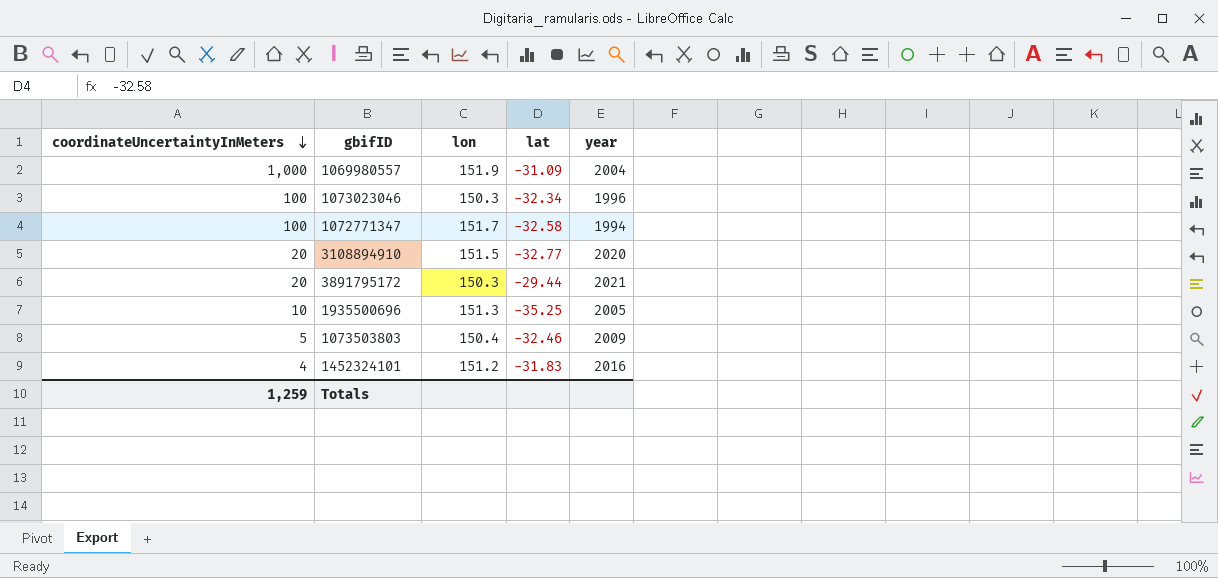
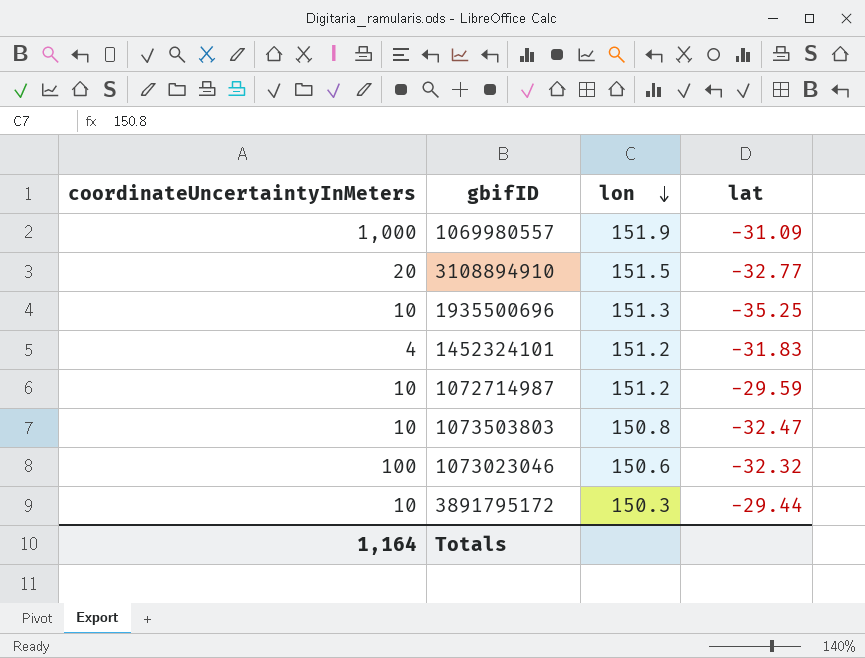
row order: coordinateUncertaintyInMeters descending -> lon descending
column year | position: 5 -> none
row 1072771347: 100 | 151.7 | -32.58 | 1994 -> none
row 1072714987: none -> 10 | 151.2 | -29.59
1073503803 | coordinateUncertaintyInMeters: 5 -> 10
1073503803 | lon: 150.4 -> 150.8
1073503803 | lat: -32.46 -> -32.47
1073023046 | lon: 150.3 -> 150.6
1073023046 | lat: -32.34 -> -32.32
3891795172 | coordinateUncertaintyInMeters: 20 -> 10
Totals | coordinateUncertaintyInMeters: 1,259 -> 1,164

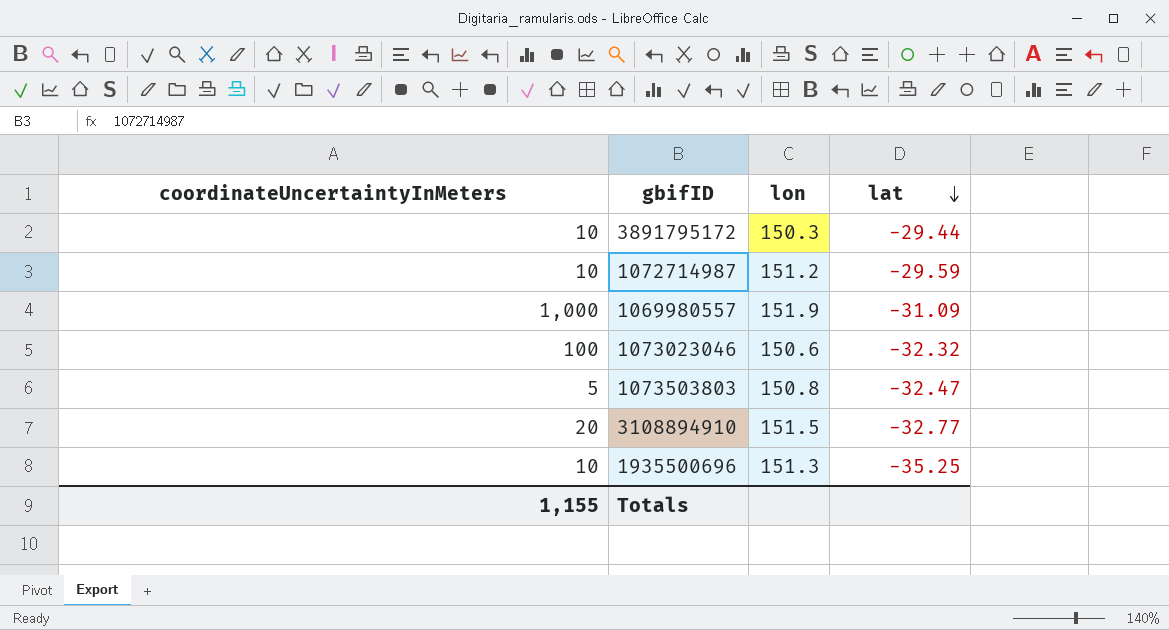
row order: lon descending -> lat descending
row 1452324101: 4 | 151.2 | -31.83 -> none
1073503803 | coordinateUncertaintyInMeters: 10 -> 5
Totals | coordinateUncertaintyInMeters: 1,164 -> 1,155

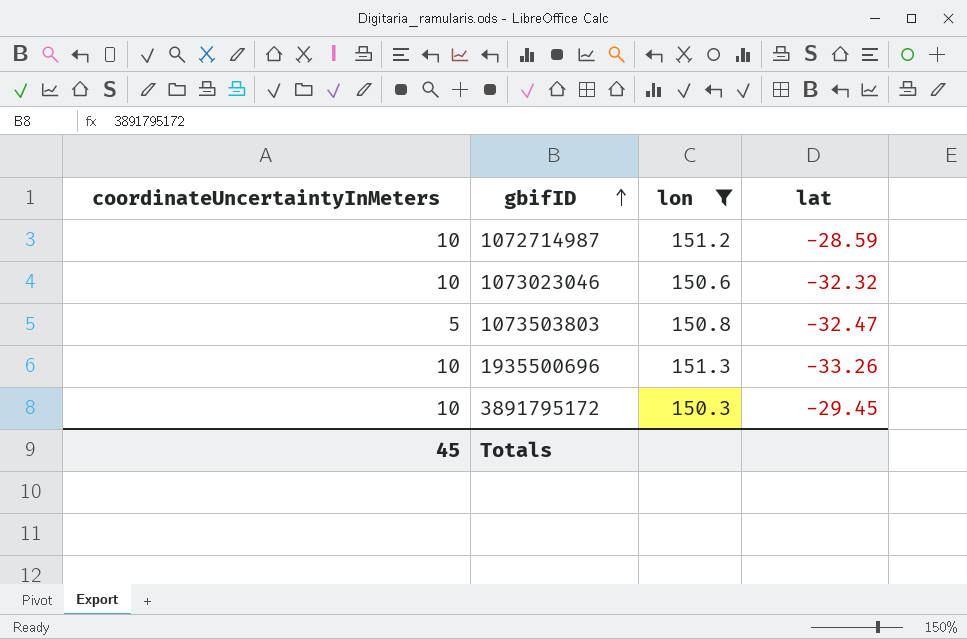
filter: none -> lon <= 151.3
row order: lat descending -> gbifID ascending
1072714987 | lat: -29.59 -> -28.59
1073023046 | coordinateUncertaintyInMeters: 100 -> 10
1935500696 | lat: -35.25 -> -33.26
3891795172 | lat: -29.44 -> -29.45
Totals | coordinateUncertaintyInMeters: 1,155 -> 45

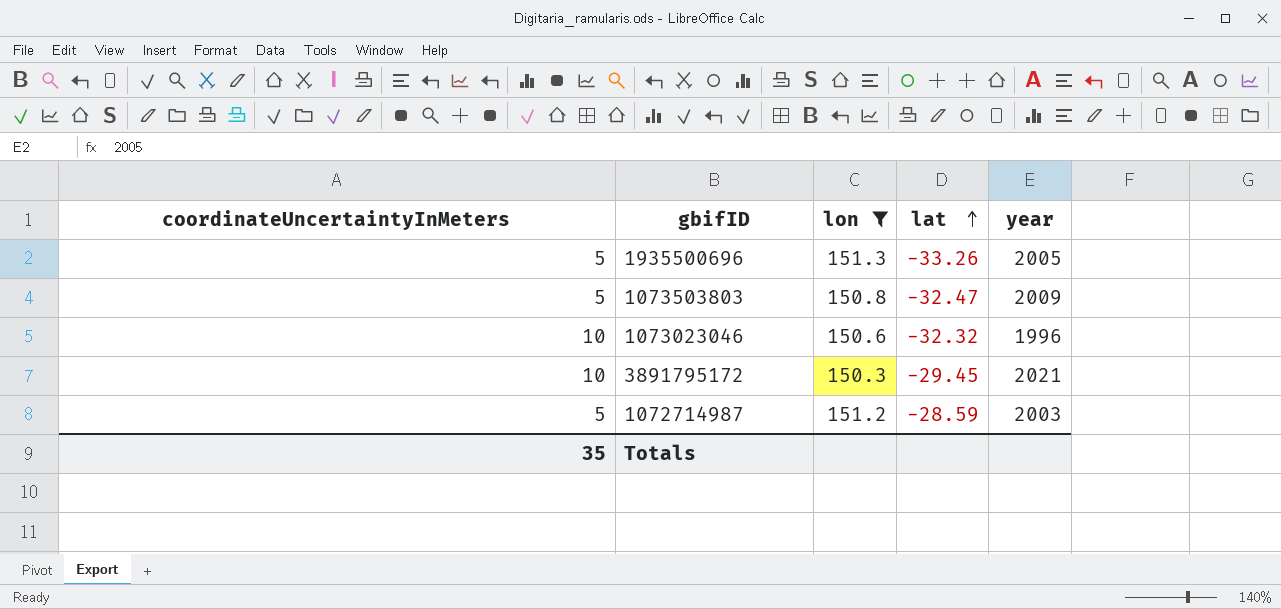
row order: gbifID ascending -> lat ascending
column year | position: none -> 5
1935500696 | coordinateUncertaintyInMeters: 10 -> 5
1072714987 | coordinateUncertaintyInMeters: 10 -> 5
Totals | coordinateUncertaintyInMeters: 45 -> 35

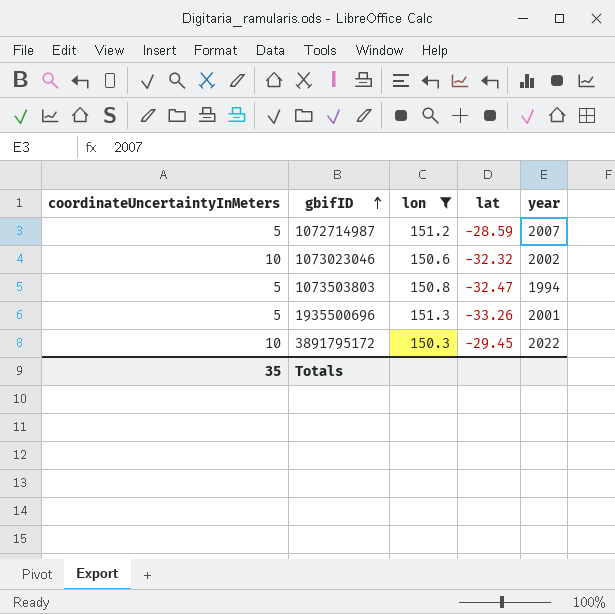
row order: lat ascending -> gbifID ascending
1072714987 | year: 2003 -> 2007
1073023046 | year: 1996 -> 2002
1073503803 | year: 2009 -> 1994
1935500696 | year: 2005 -> 2001
3891795172 | year: 2021 -> 2022

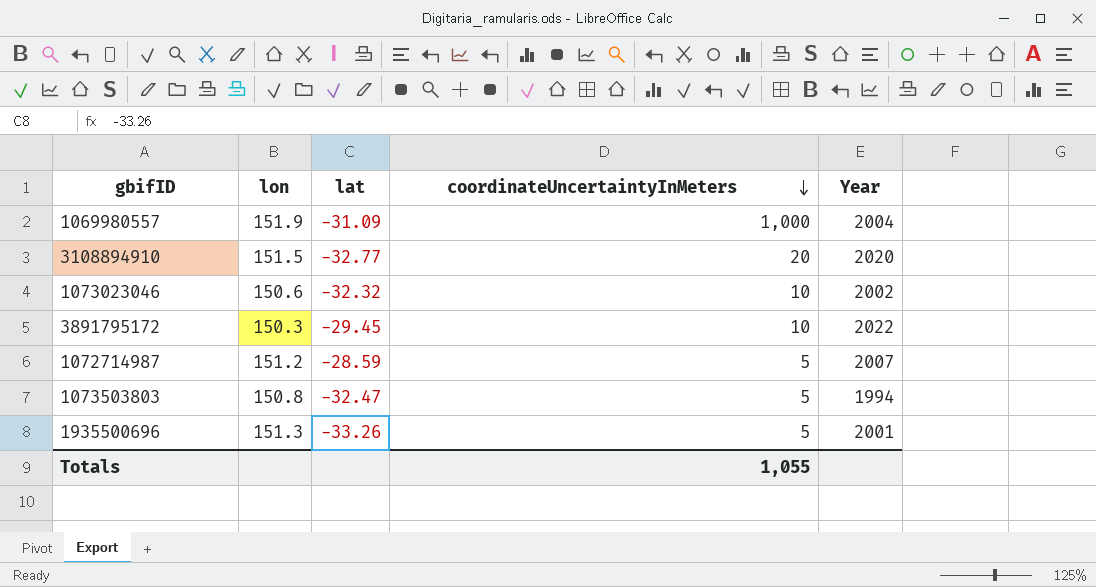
filter: lon <= 151.3 -> none
row order: gbifID ascending -> coordinateUncertaintyInMeters descending
column coordinateUncertaintyInMeters | position: 1 -> 4
column name: year -> Year
Totals | coordinateUncertaintyInMeters: 35 -> 1,055

